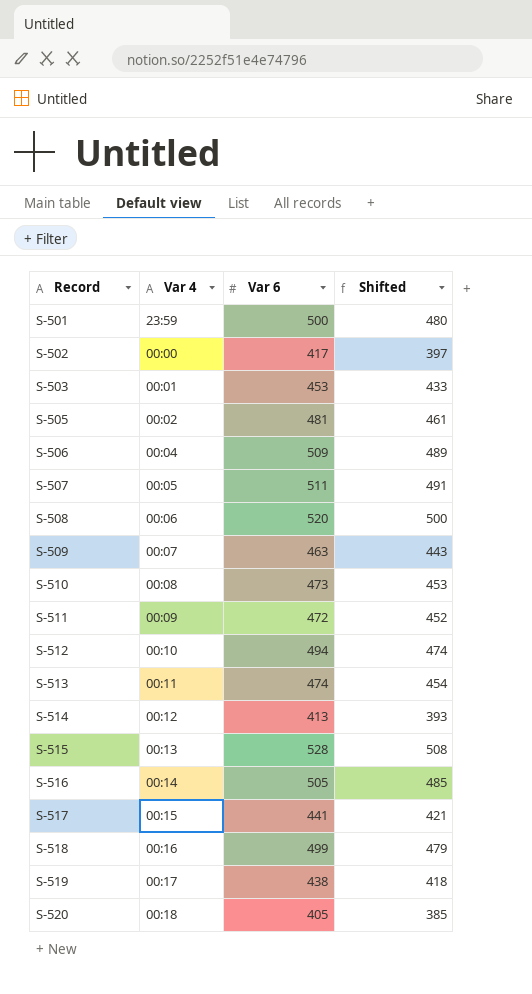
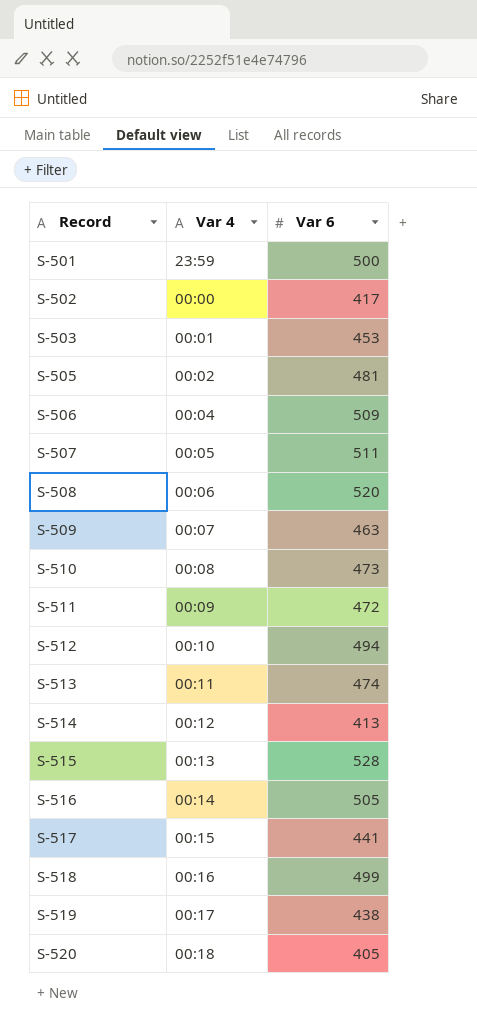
column Shifted | formula: [Var 6] - 20 -> none

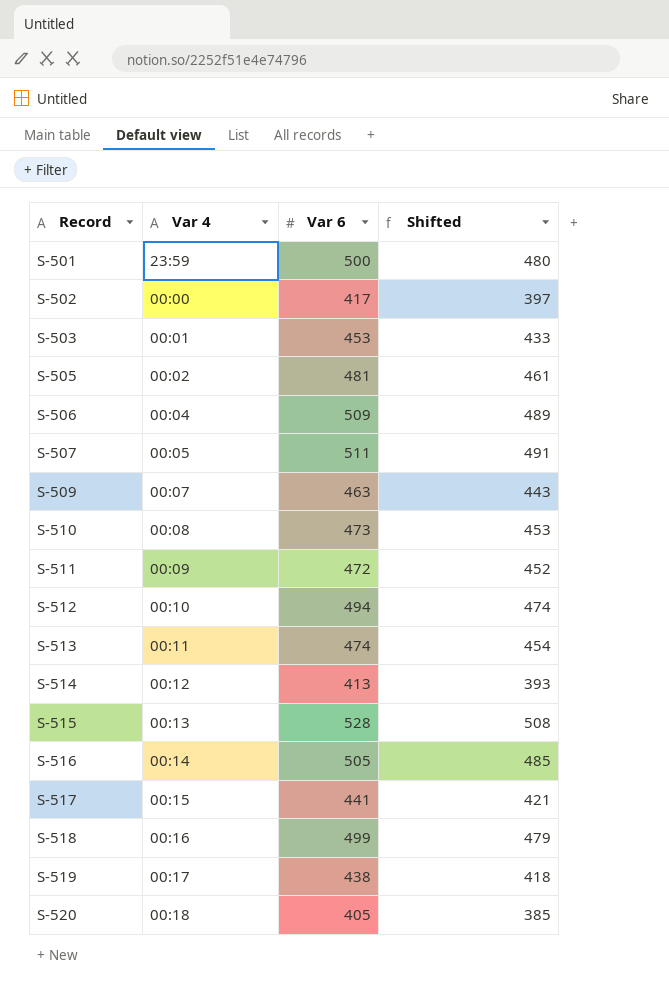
column Shifted | formula: none -> [Var 6] - 20
row S-508: 00:06 | 520 -> none

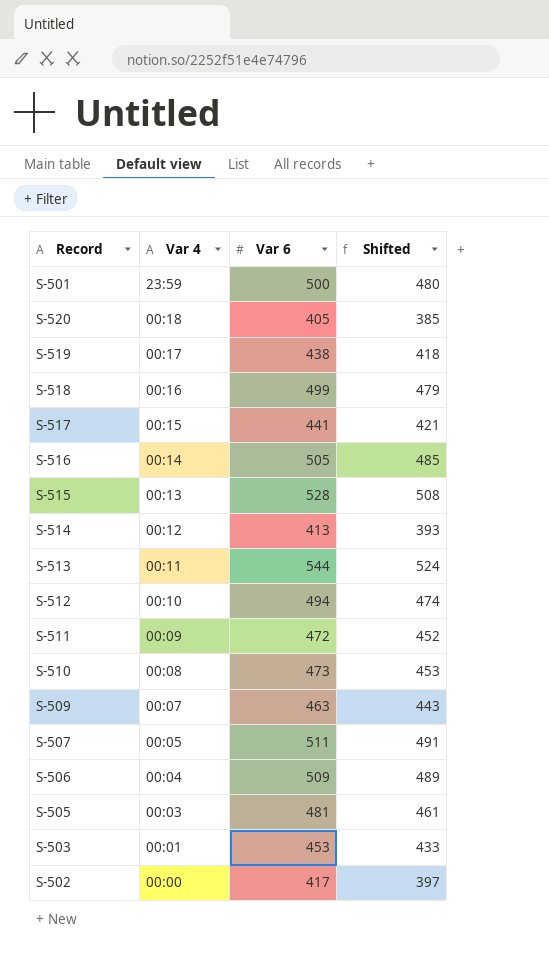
row order: Record ascending -> Var 4 descending
S-513 | Var 6: 474 -> 544
S-513 | Shifted: 454 -> 524
S-505 | Var 4: 00:02 -> 00:03

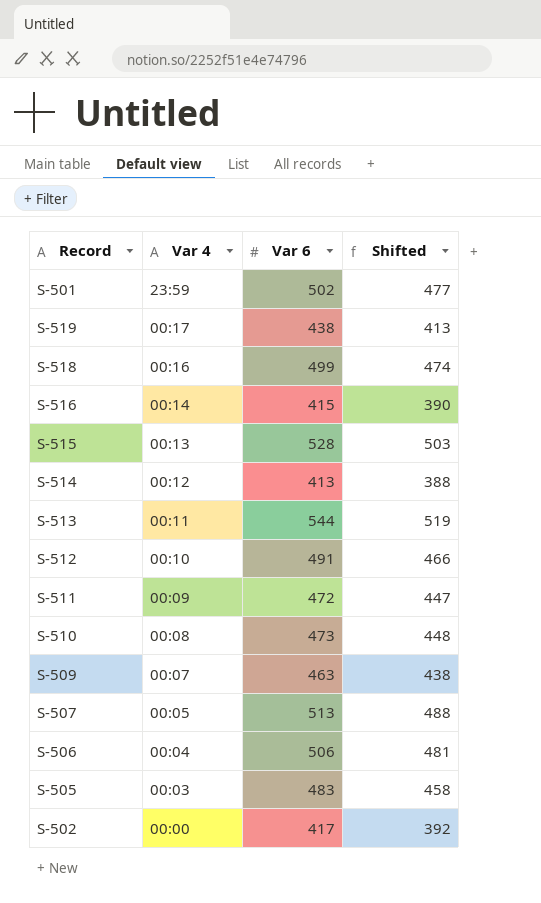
column Shifted | formula: [Var 6] - 20 -> [Var 6] - 25
row S-520: 00:18 | 405 | 385 -> none
row S-517: 00:15 | 441 | 421 -> none
row S-503: 00:01 | 453 | 433 -> none
S-501 | Var 6: 500 -> 502
S-516 | Var 6: 505 -> 415
S-512 | Var 6: 494 -> 491
S-507 | Var 6: 511 -> 513
S-506 | Var 6: 509 -> 506
S-505 | Var 6: 481 -> 483

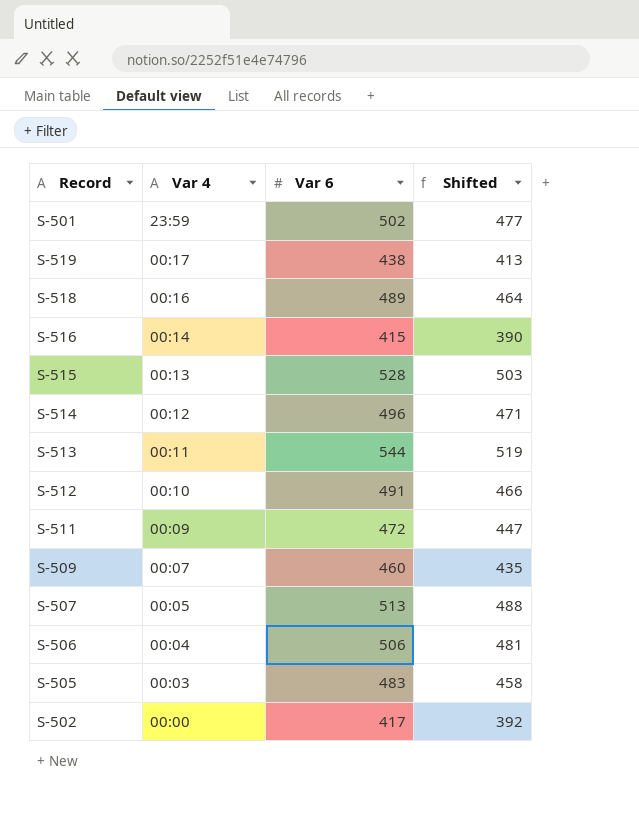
row S-510: 00:08 | 473 | 448 -> none
S-518 | Var 6: 499 -> 489
S-518 | Shifted: 474 -> 464
S-514 | Var 6: 413 -> 496
S-514 | Shifted: 388 -> 471
S-509 | Var 6: 463 -> 460
S-509 | Shifted: 438 -> 435

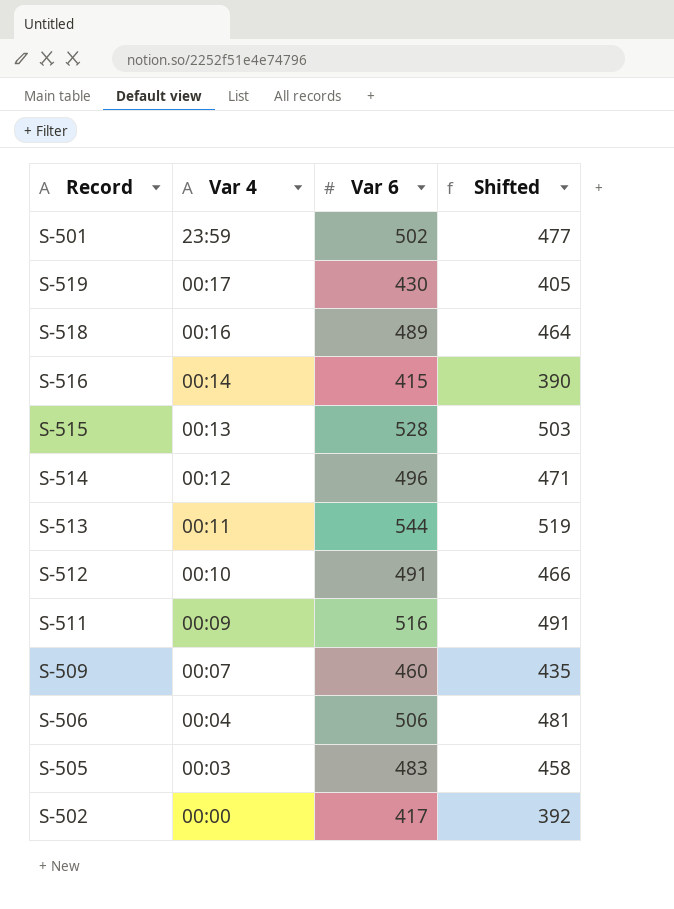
row S-507: 00:05 | 513 | 488 -> none
S-519 | Var 6: 438 -> 430
S-519 | Shifted: 413 -> 405
S-511 | Var 6: 472 -> 516
S-511 | Shifted: 447 -> 491

